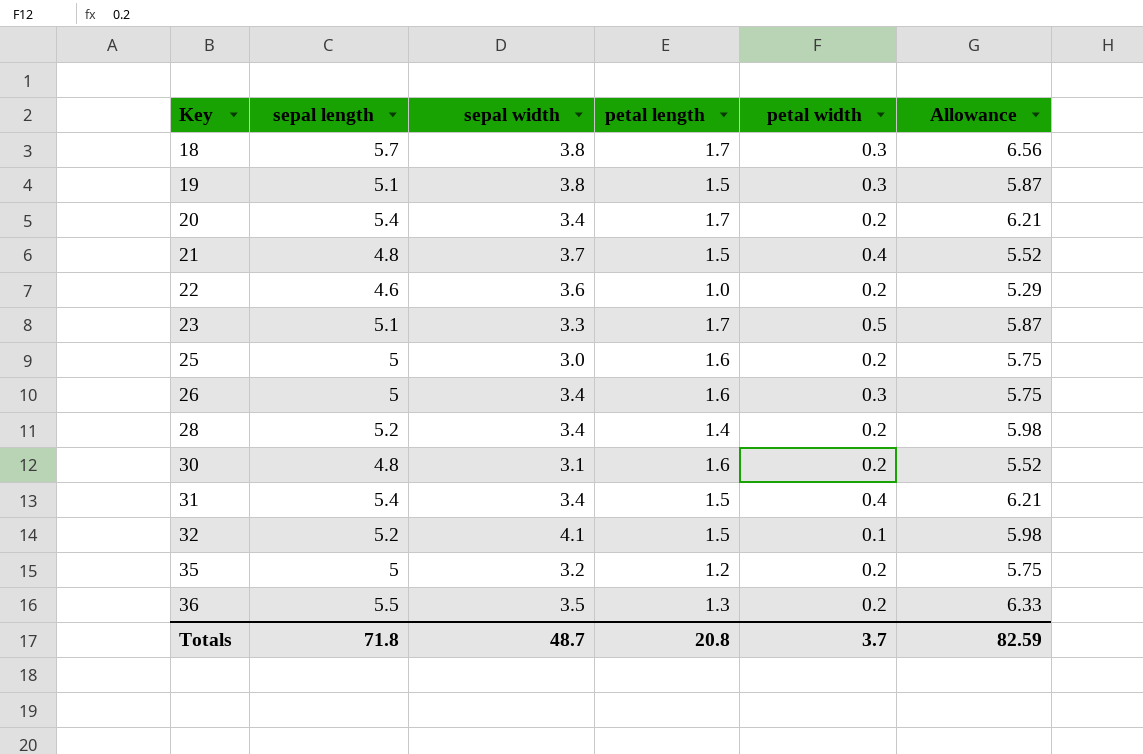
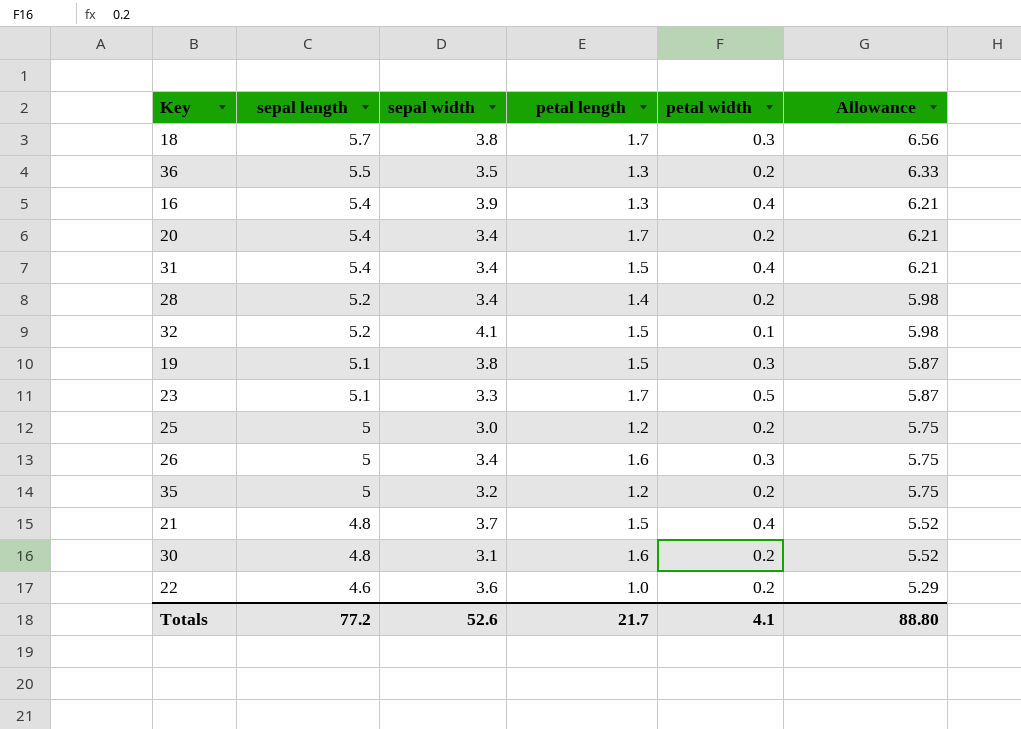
row order: Key ascending -> sepal length descending
row 16: none -> 5.4 | 3.9 | 1.3 | 0.4 | 6.21
25 | petal length: 1.6 -> 1.2
Totals | sepal length: 71.8 -> 77.2
Totals | sepal width: 48.7 -> 52.6
Totals | petal length: 20.8 -> 21.7
Totals | petal width: 3.7 -> 4.1
Totals | Allowance: 82.59 -> 88.80

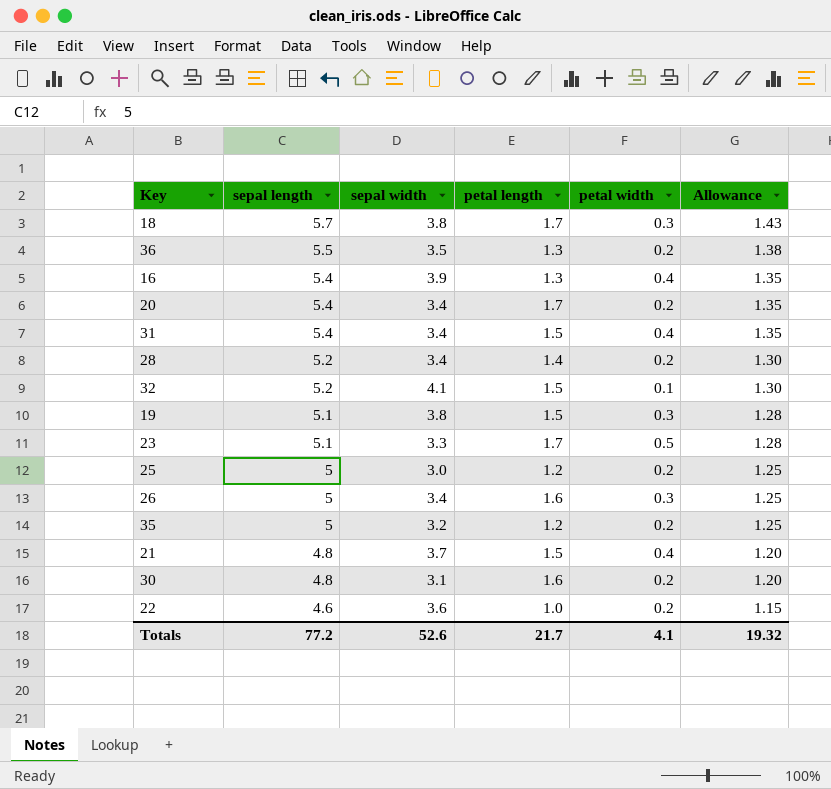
column Allowance | formula: [sepal length] * 1.15 -> [sepal length] * 0.25
Totals | Allowance: 88.80 -> 19.32

